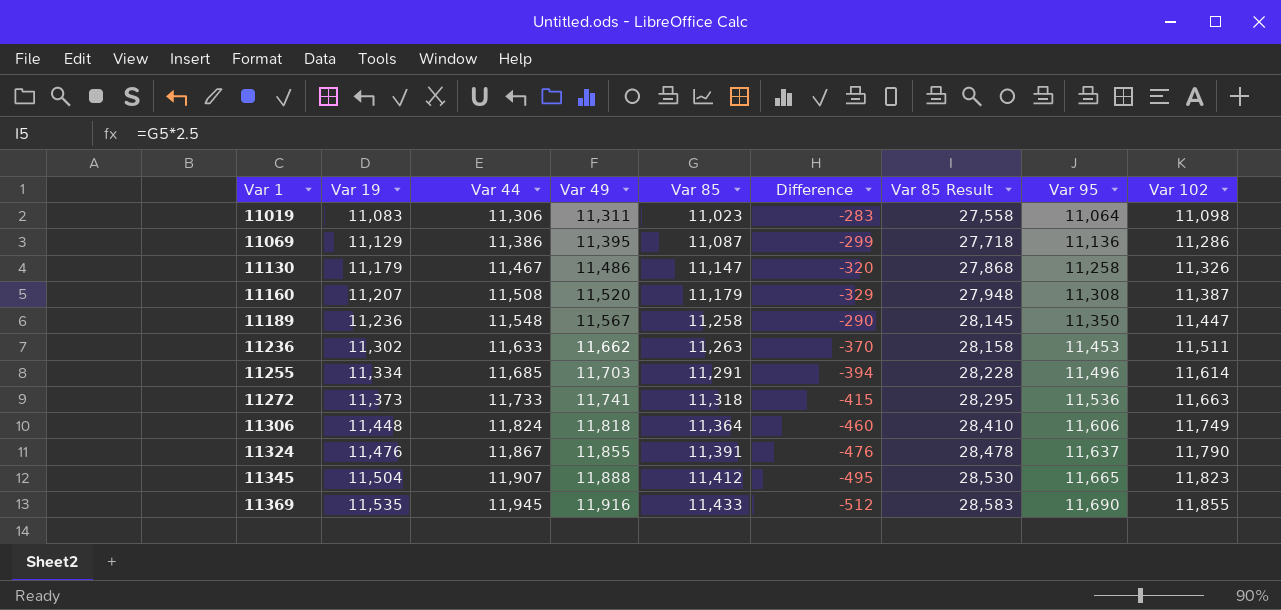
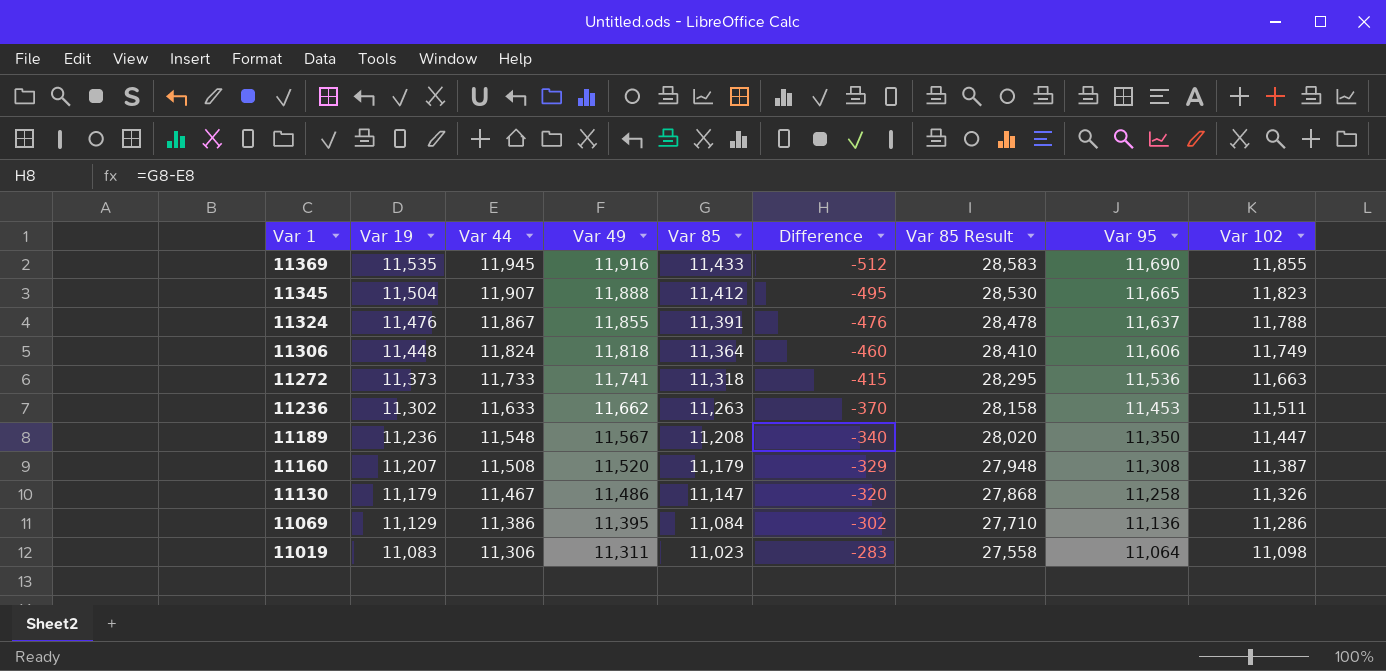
row order: Var 1 ascending -> Var 1 descending
row 11255: 11,334 | 11,685 | 11,703 | 11,291 | -394 | 28,228 | 11,496 | 11,614 -> none
11324 | Var 102: 11,790 -> 11,788
11189 | Var 85: 11,258 -> 11,208
11189 | Difference: -290 -> -340
11189 | Var 85 Result: 28,145 -> 28,020
11069 | Var 85: 11,087 -> 11,084
11069 | Difference: -299 -> -302
11069 | Var 85 Result: 27,718 -> 27,710

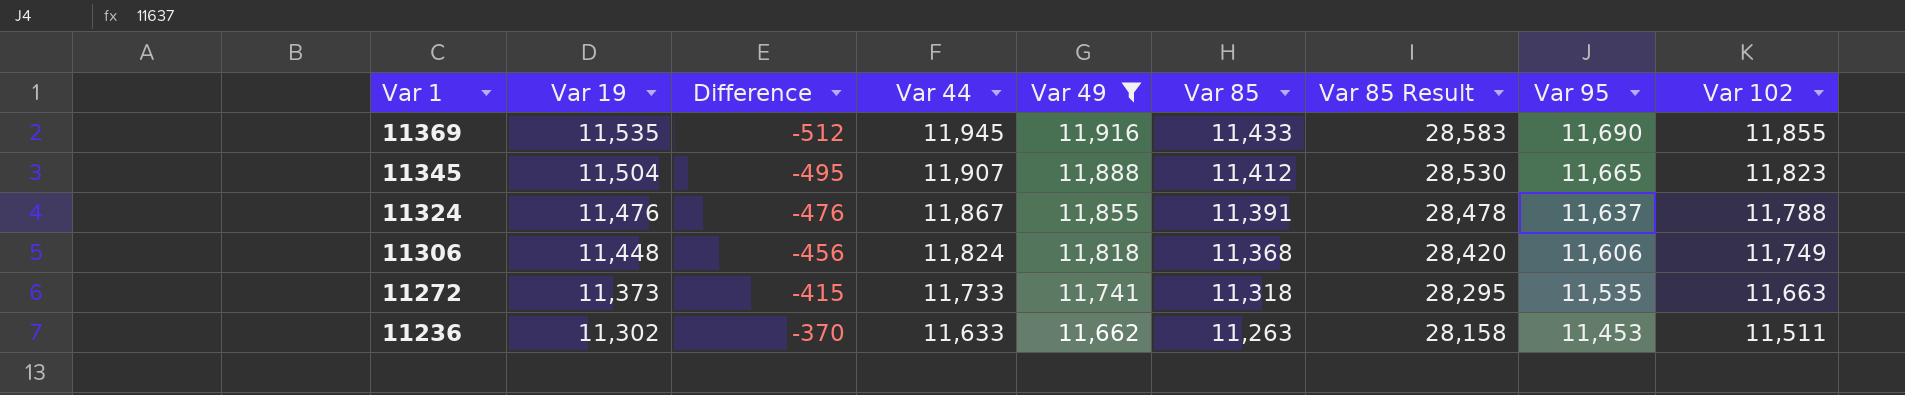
filter: none -> Var 49 >= 11,662
column Difference | position: 6 -> 3
11306 | Difference: -460 -> -456
11306 | Var 85: 11,364 -> 11,368
11306 | Var 85 Result: 28,410 -> 28,420
11272 | Var 95: 11,536 -> 11,535

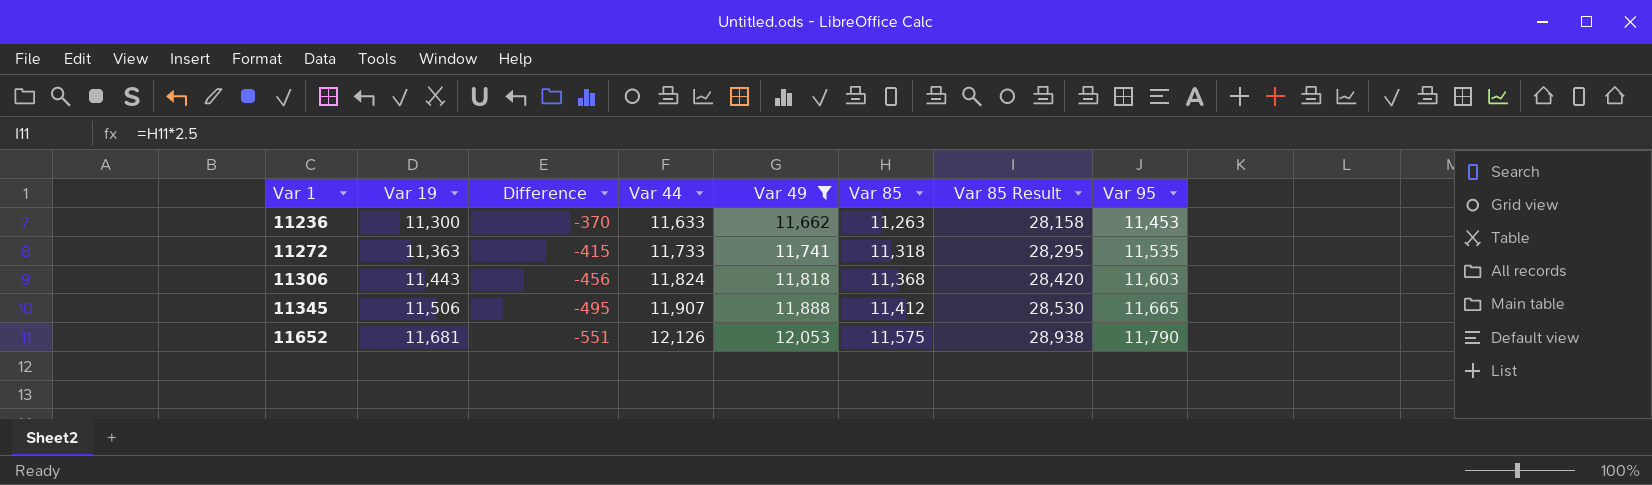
row order: Var 1 descending -> Var 1 ascending
column Var 102 | position: 9 -> none
row 11369: 11,535 | -512 | 11,945 | 11,916 | 11,433 | 28,583 | 11,690 | 11,855 -> none
row 11324: 11,476 | -476 | 11,867 | 11,855 | 11,391 | 28,478 | 11,637 | 11,788 -> none
11236 | Var 19: 11,302 -> 11,300
11272 | Var 19: 11,373 -> 11,363
11306 | Var 19: 11,448 -> 11,443
11306 | Var 95: 11,606 -> 11,603
11345 | Var 19: 11,504 -> 11,506
row 11652: none -> 11,681 | -551 | 12,126 | 12,053 | 11,575 | 28,938 | 11,790

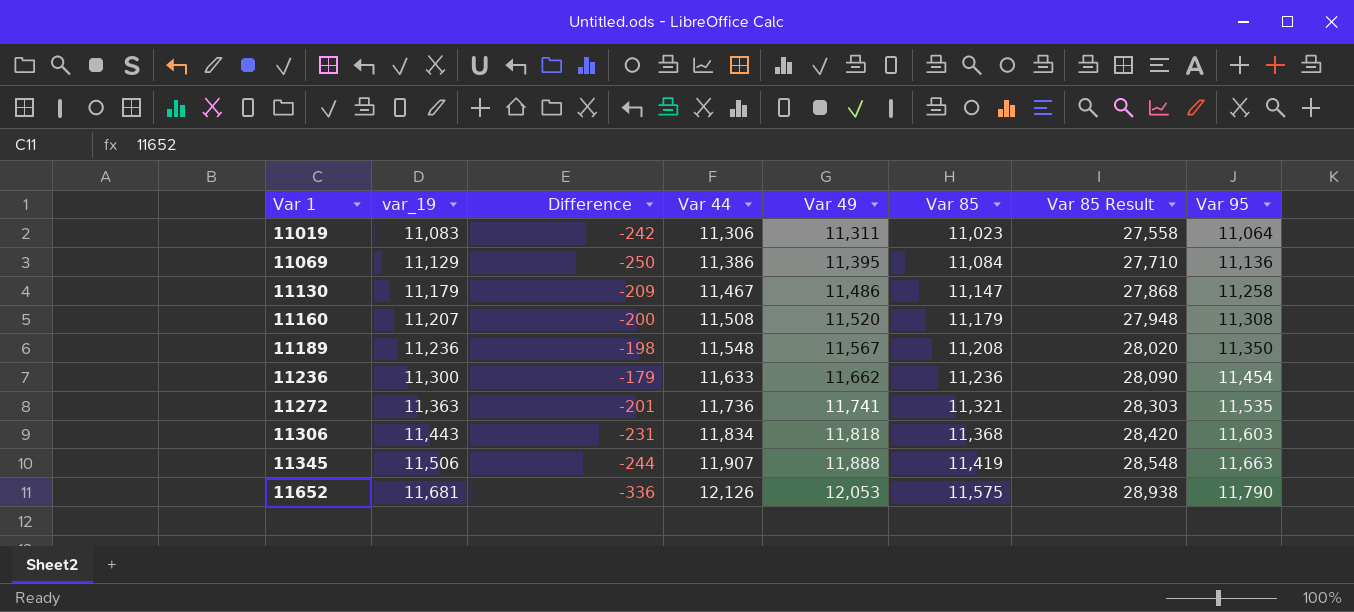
filter: Var 49 >= 11,662 -> none
column name: Var 19 -> var_19
column Difference | formula: [Var 85] - [Var 44] -> [Var 95] - [Var 44]
11236 | Var 85: 11,263 -> 11,236
11236 | Var 85 Result: 28,158 -> 28,090
11236 | Var 95: 11,453 -> 11,454
11272 | Var 44: 11,733 -> 11,736
11272 | Var 85: 11,318 -> 11,321
11272 | Var 85 Result: 28,295 -> 28,303
11306 | Var 44: 11,824 -> 11,834
11345 | Var 85: 11,412 -> 11,419
11345 | Var 85 Result: 28,530 -> 28,548
11345 | Var 95: 11,665 -> 11,663

